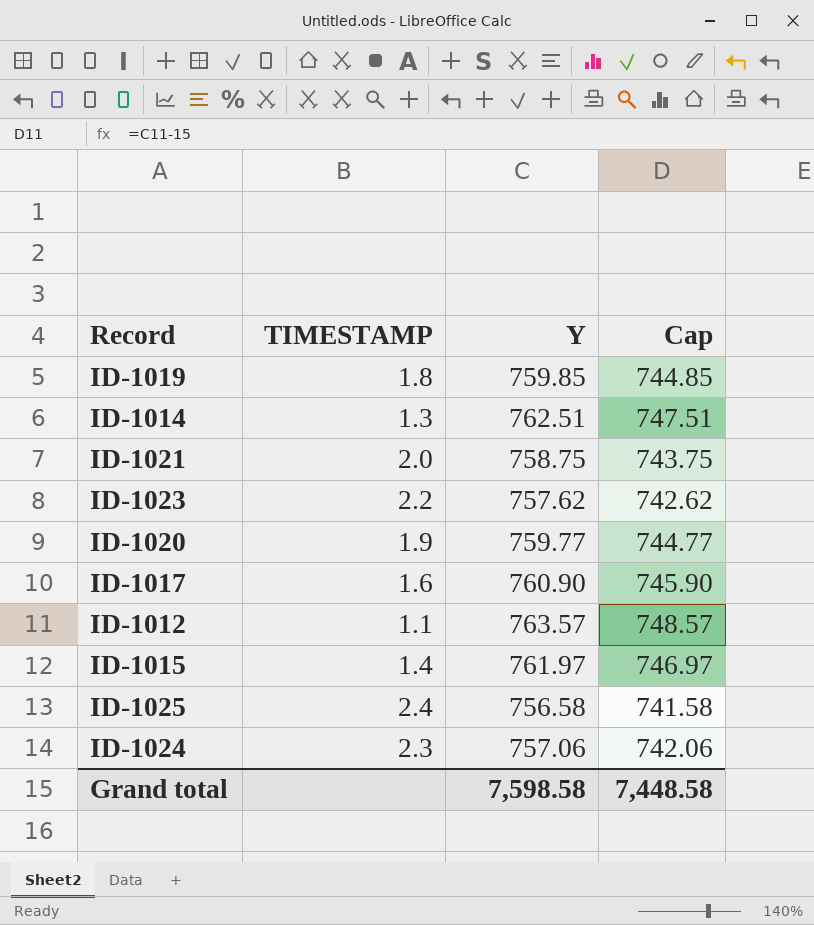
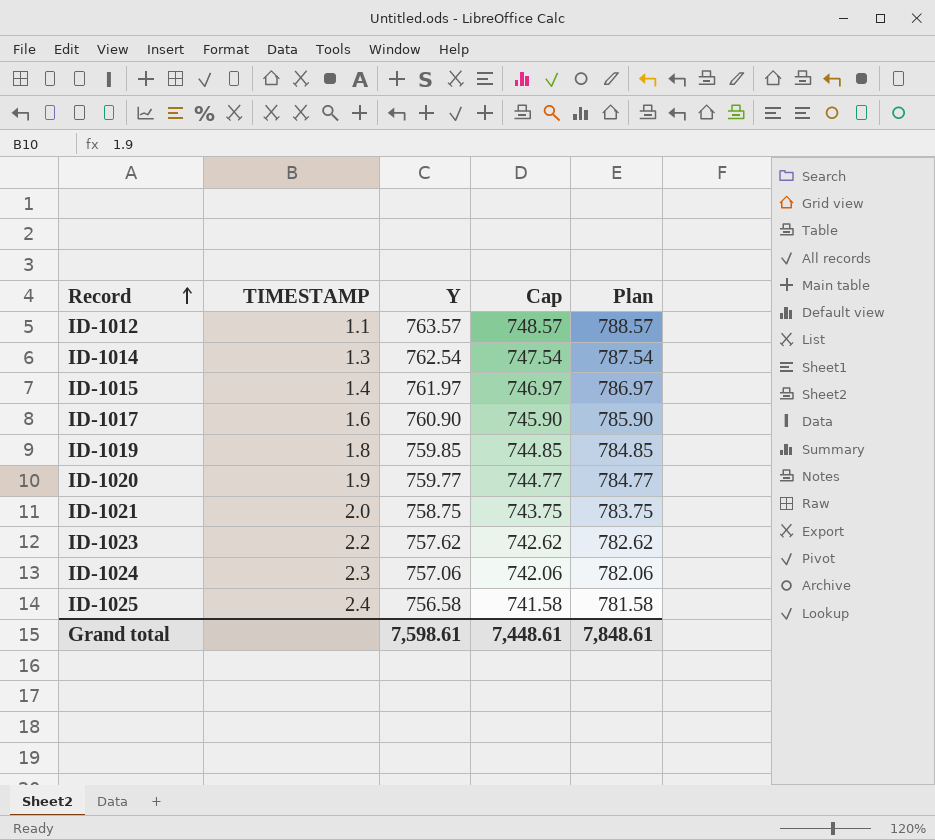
row order: none -> Record ascending
column Plan | formula: none -> [Y] + 25
ID-1014 | Y: 762.51 -> 762.54
ID-1014 | Cap: 747.51 -> 747.54
Grand total | Y: 7,598.58 -> 7,598.61
Grand total | Cap: 7,448.58 -> 7,448.61

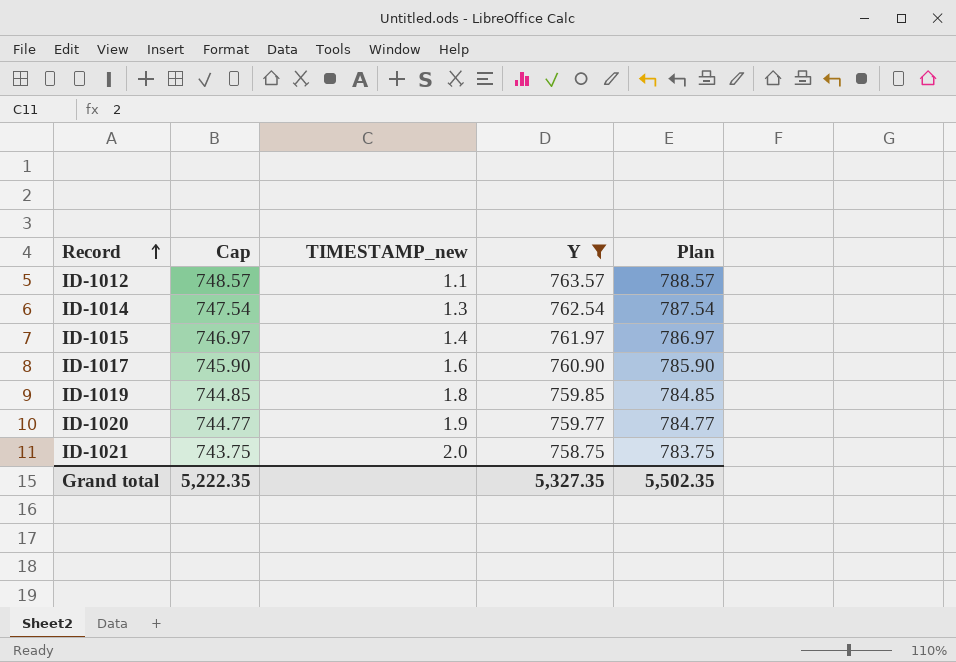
filter: none -> Y >= 758.75
column Cap | position: 4 -> 2
column name: TIMESTAMP -> TIMESTAMP_new
Grand total | Cap: 7,448.61 -> 5,222.35
Grand total | Y: 7,598.61 -> 5,327.35
Grand total | Plan: 7,848.61 -> 5,502.35

